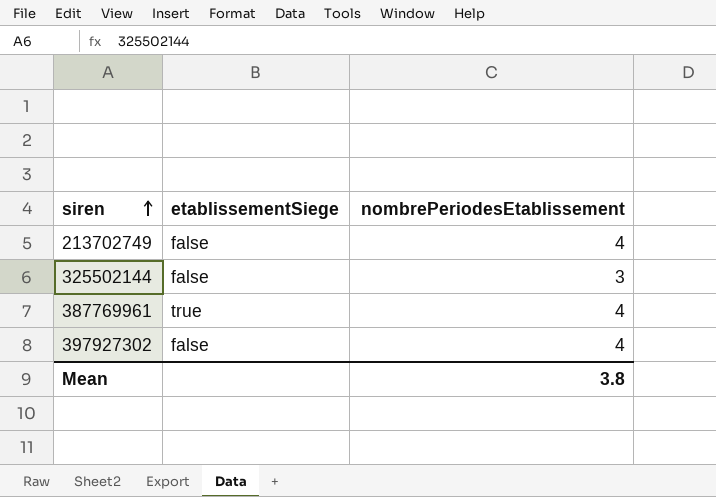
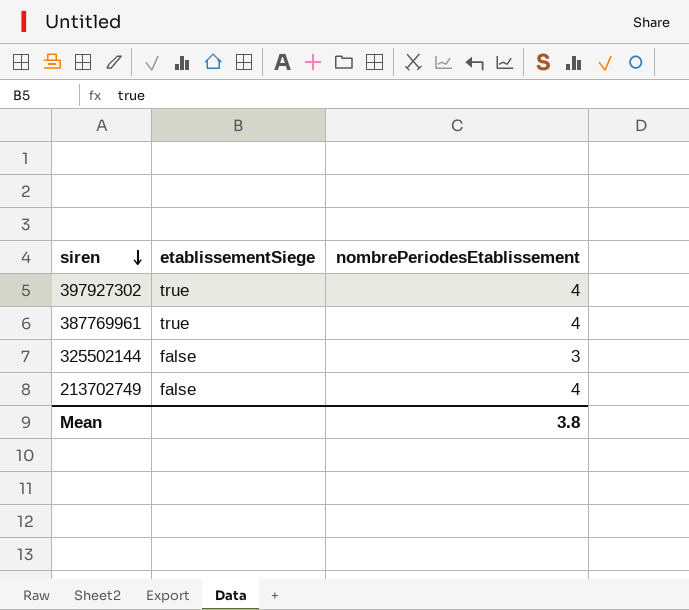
row order: siren ascending -> siren descending
397927302 | etablissementSiege: false -> true

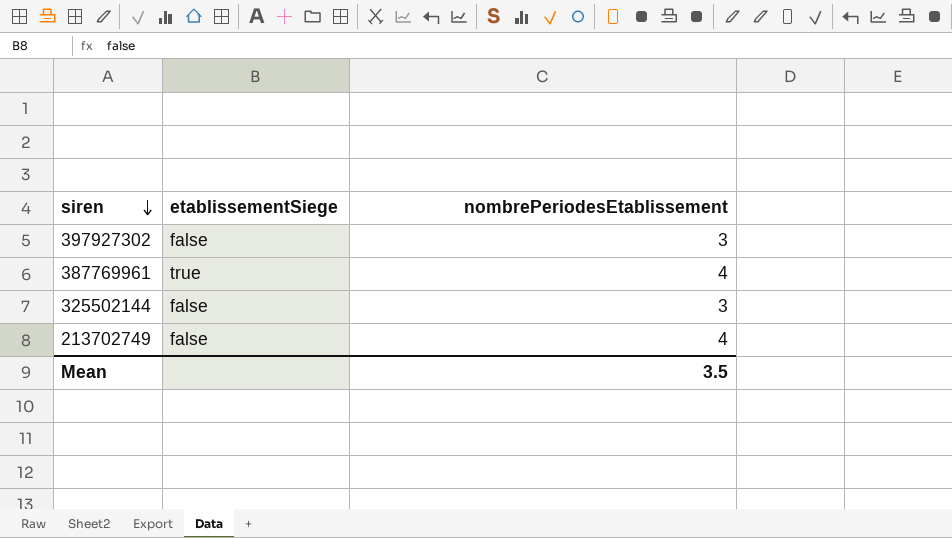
397927302 | etablissementSiege: true -> false
397927302 | nombrePeriodesEtablissement: 4 -> 3
Mean | nombrePeriodesEtablissement: 3.8 -> 3.5

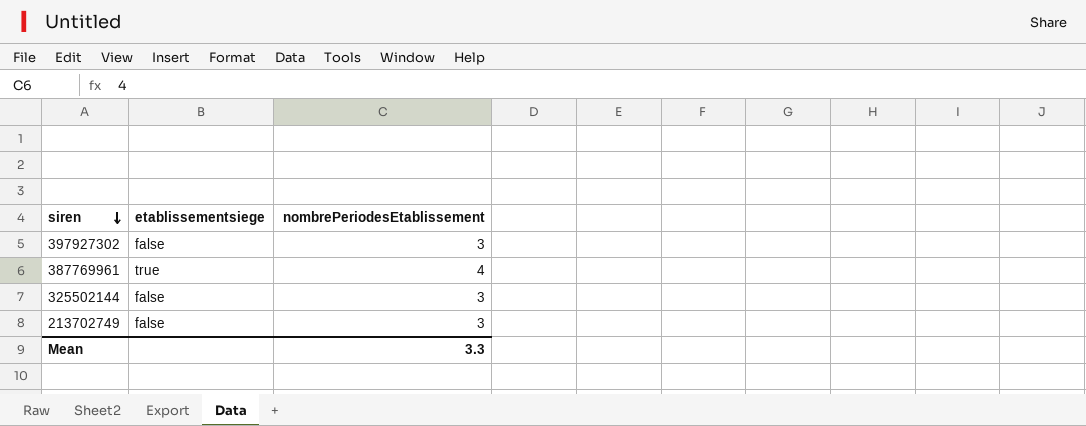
column name: etablissementSiege -> etablissementsiege
213702749 | nombrePeriodesEtablissement: 4 -> 3
Mean | nombrePeriodesEtablissement: 3.5 -> 3.3

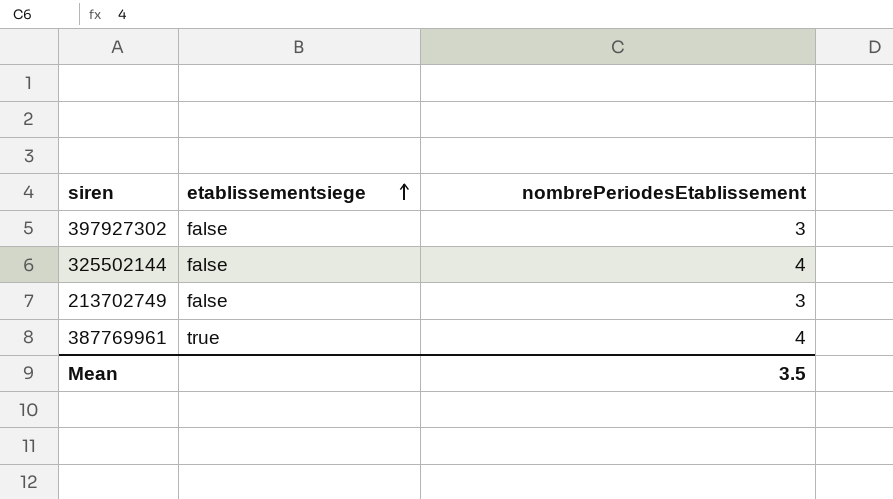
row order: siren descending -> etablissementsiege ascending
325502144 | nombrePeriodesEtablissement: 3 -> 4
Mean | nombrePeriodesEtablissement: 3.3 -> 3.5

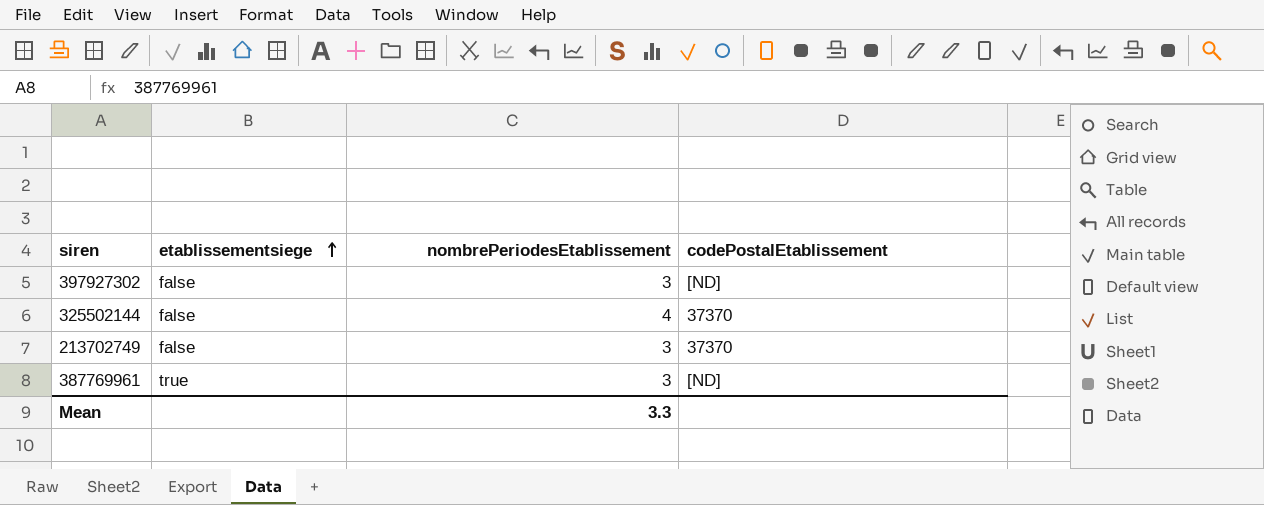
column codePostalEtablissement | position: none -> 4
387769961 | nombrePeriodesEtablissement: 4 -> 3
Mean | nombrePeriodesEtablissement: 3.5 -> 3.3

